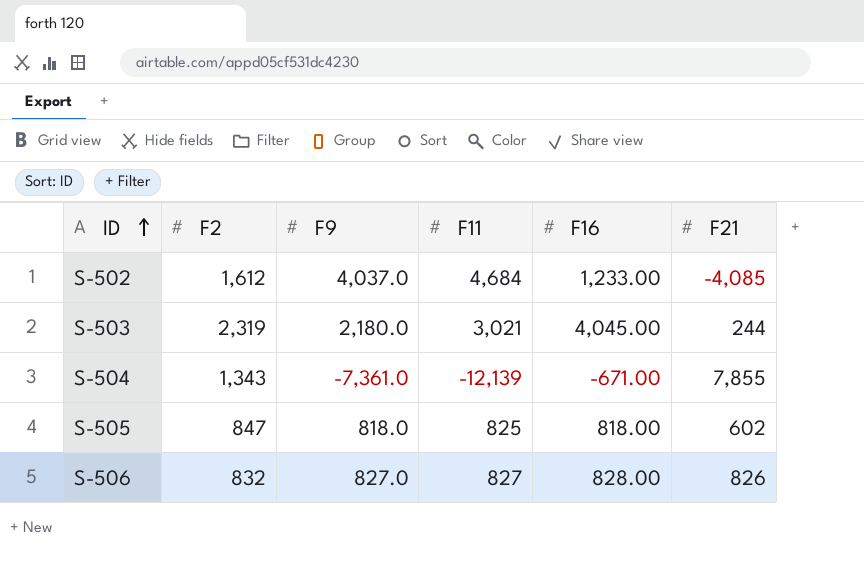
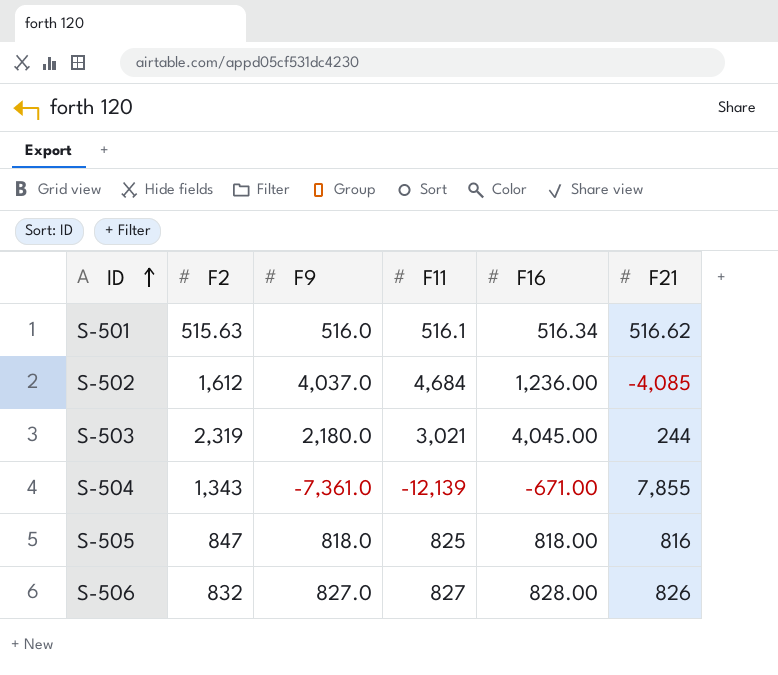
row S-501: none -> 515.63 | 516.0 | 516.1 | 516.34 | 516.62
S-502 | F16: 1,233.00 -> 1,236.00
S-505 | F21: 602 -> 816

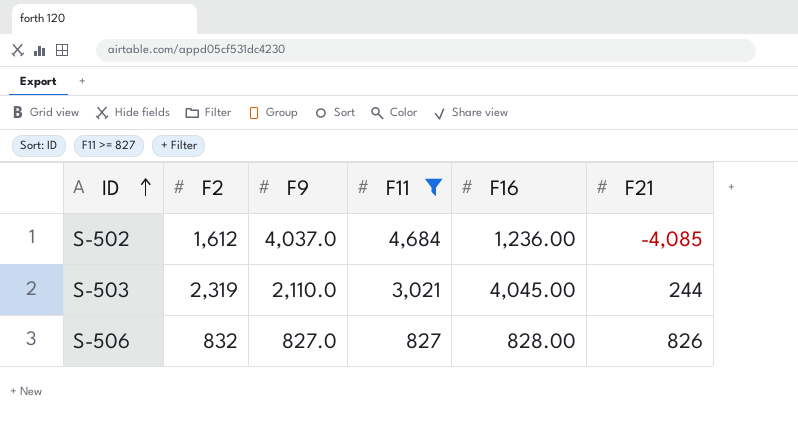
filter: none -> F11 >= 827
S-503 | F9: 2,180.0 -> 2,110.0

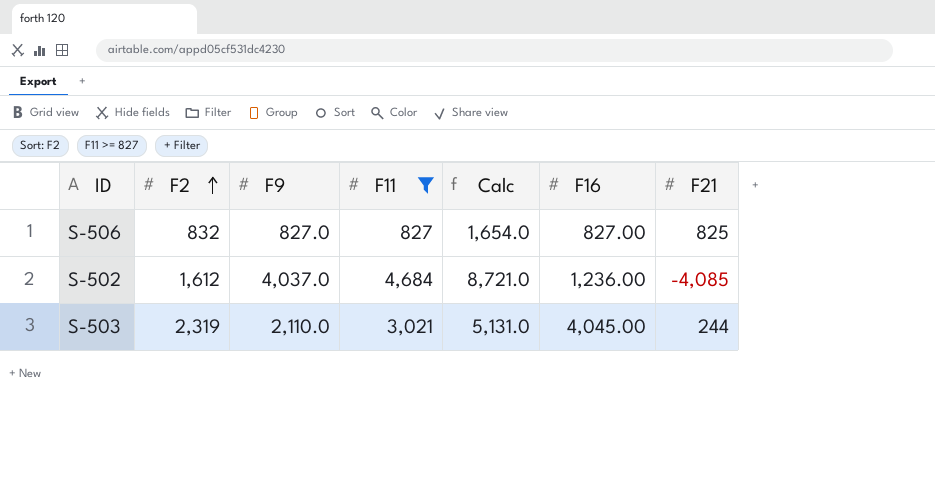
row order: ID ascending -> F2 ascending
column Calc | formula: none -> [F9] + [F11]
S-506 | F16: 828.00 -> 827.00
S-506 | F21: 826 -> 825

